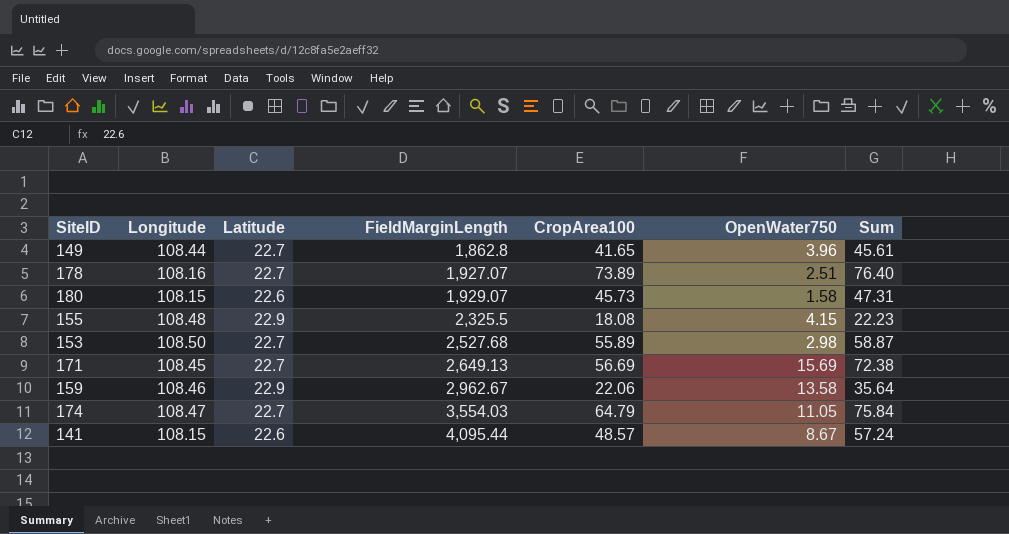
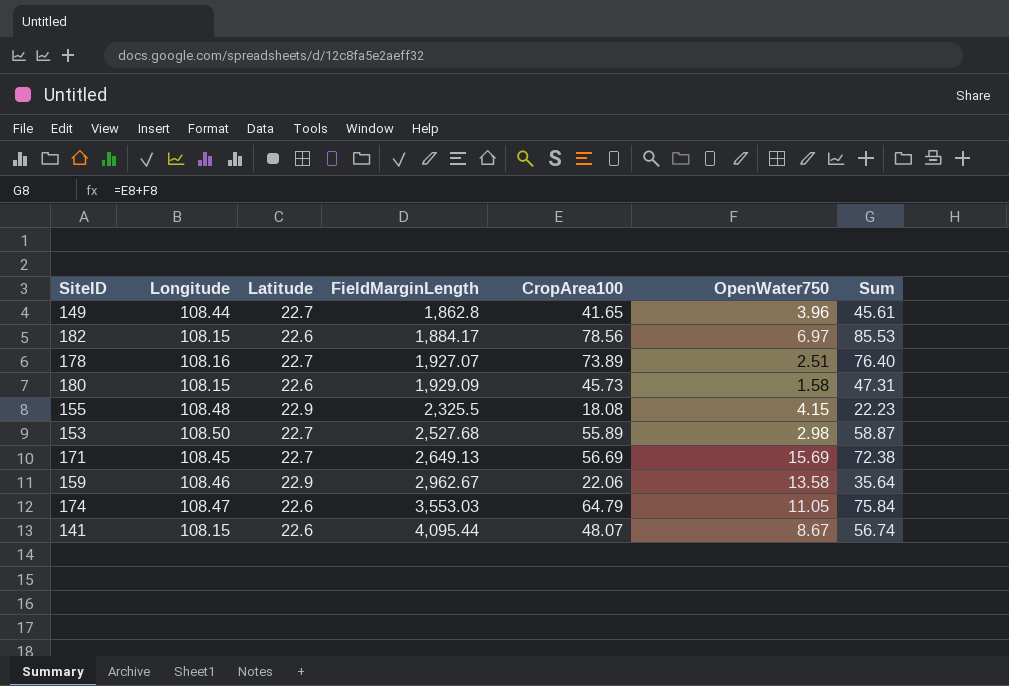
row 182: none -> 108.15 | 22.6 | 1,884.17 | 78.56 | 6.97 | 85.53
180 | FieldMarginLength: 1,929.07 -> 1,929.09
174 | Latitude: 22.7 -> 22.6
174 | FieldMarginLength: 3,554.03 -> 3,553.03
141 | CropArea100: 48.57 -> 48.07
141 | Sum: 57.24 -> 56.74

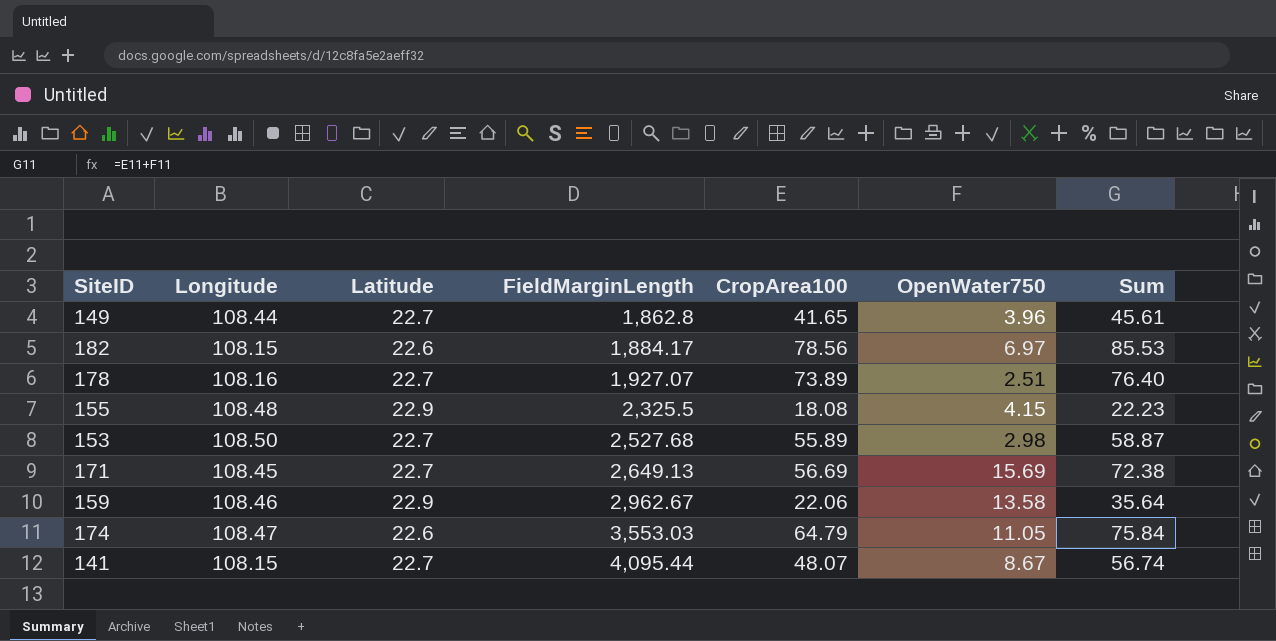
row 180: 108.15 | 22.6 | 1,929.09 | 45.73 | 1.58 | 47.31 -> none
141 | Latitude: 22.6 -> 22.7

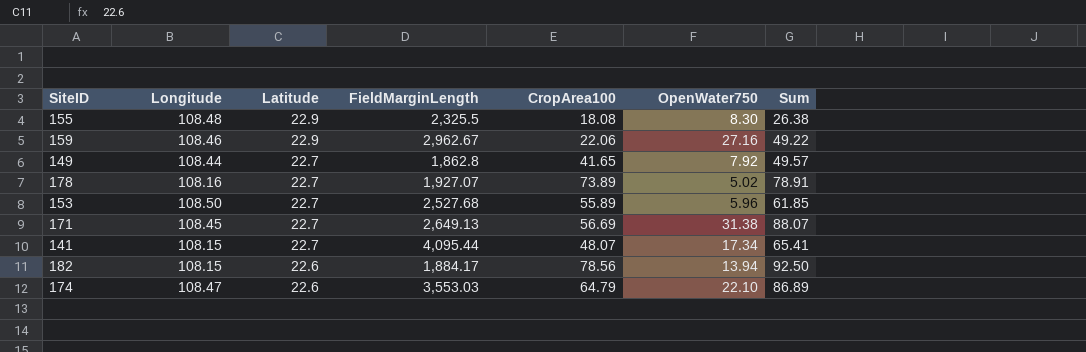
row order: FieldMarginLength ascending -> Latitude descending
155 | OpenWater750: 4.15 -> 8.30
155 | Sum: 22.23 -> 26.38
159 | OpenWater750: 13.58 -> 27.16
159 | Sum: 35.64 -> 49.22
149 | OpenWater750: 3.96 -> 7.92
149 | Sum: 45.61 -> 49.57
178 | OpenWater750: 2.51 -> 5.02
178 | Sum: 76.40 -> 78.91
153 | OpenWater750: 2.98 -> 5.96
153 | Sum: 58.87 -> 61.85
171 | OpenWater750: 15.69 -> 31.38
171 | Sum: 72.38 -> 88.07
141 | OpenWater750: 8.67 -> 17.34
141 | Sum: 56.74 -> 65.41
182 | OpenWater750: 6.97 -> 13.94
182 | Sum: 85.53 -> 92.50
174 | OpenWater750: 11.05 -> 22.10
174 | Sum: 75.84 -> 86.89

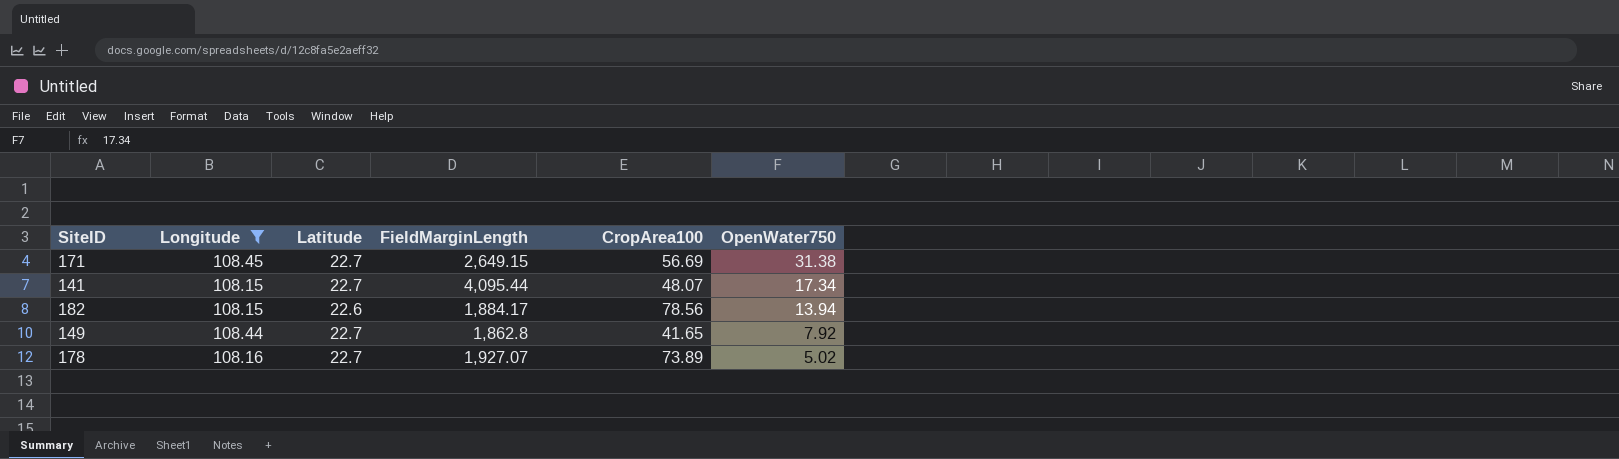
filter: none -> Longitude <= 108.45
row order: Latitude descending -> OpenWater750 descending
column Sum | formula: [CropArea100] + [OpenWater750] -> none
171 | FieldMarginLength: 2,649.13 -> 2,649.15

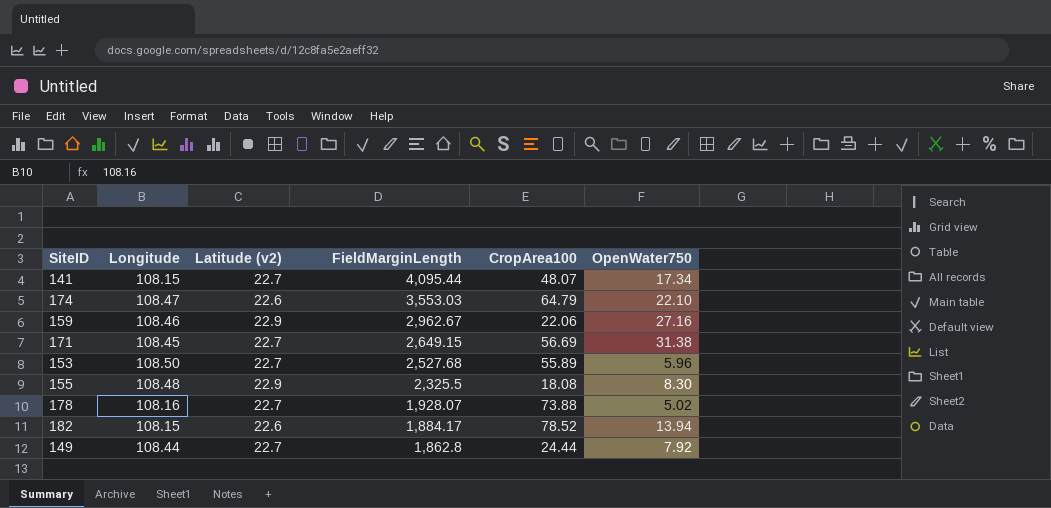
filter: Longitude <= 108.45 -> none
row order: OpenWater750 descending -> FieldMarginLength descending
column name: Latitude -> Latitude (v2)
178 | FieldMarginLength: 1,927.07 -> 1,928.07
178 | CropArea100: 73.89 -> 73.88
182 | CropArea100: 78.56 -> 78.52
149 | CropArea100: 41.65 -> 24.44

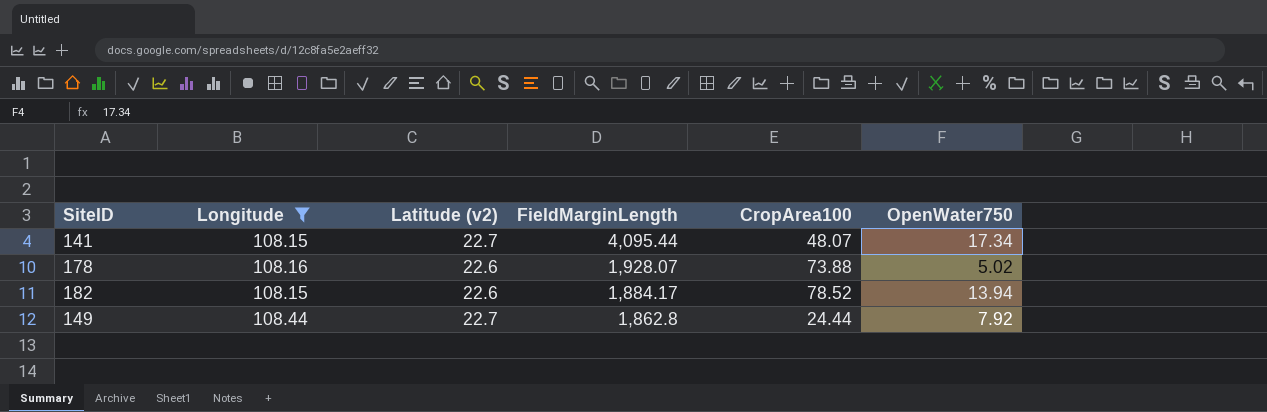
filter: none -> Longitude <= 108.44
178 | Latitude (v2): 22.7 -> 22.6

